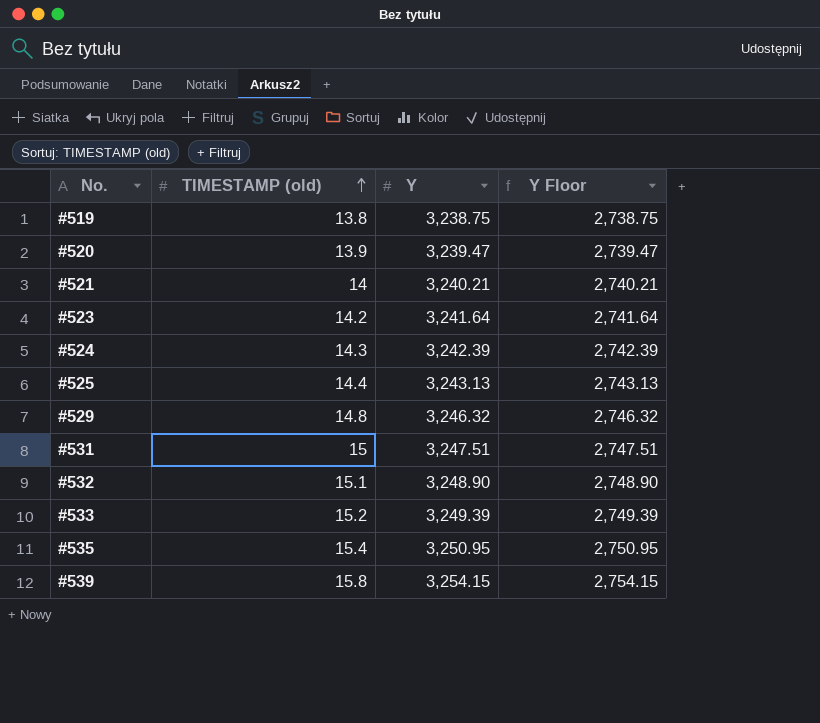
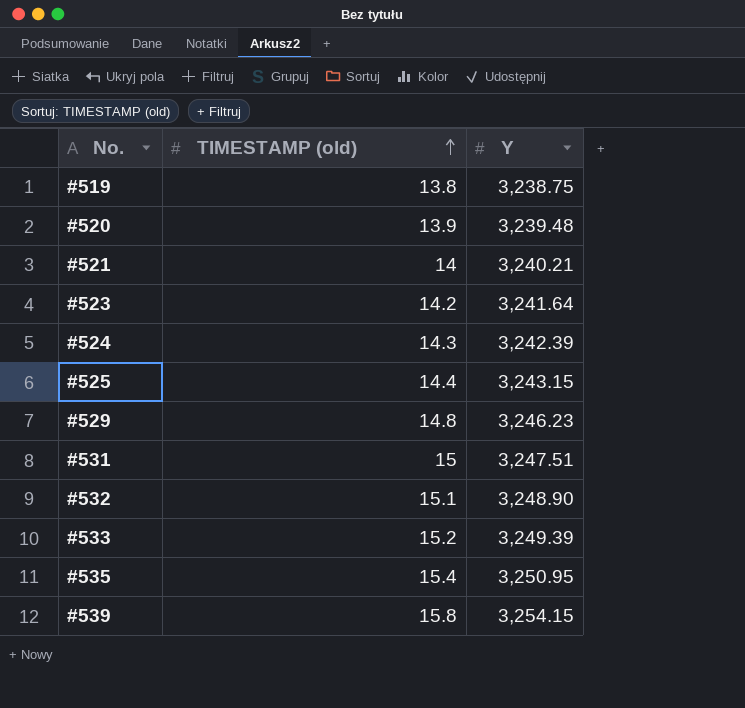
column Y Floor | formula: [Y] - 500 -> none
#520 | Y: 3,239.47 -> 3,239.48
#525 | Y: 3,243.13 -> 3,243.15
#529 | Y: 3,246.32 -> 3,246.23

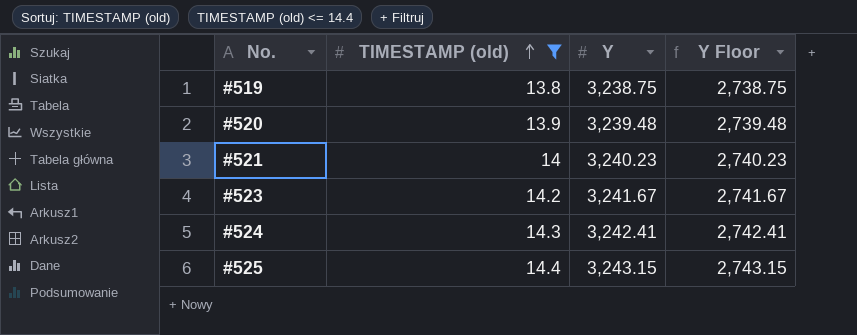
filter: none -> TIMESTAMP (old) <= 14.4
column Y Floor | formula: none -> [Y] - 500
#521 | Y: 3,240.21 -> 3,240.23
#523 | Y: 3,241.64 -> 3,241.67
#524 | Y: 3,242.39 -> 3,242.41

